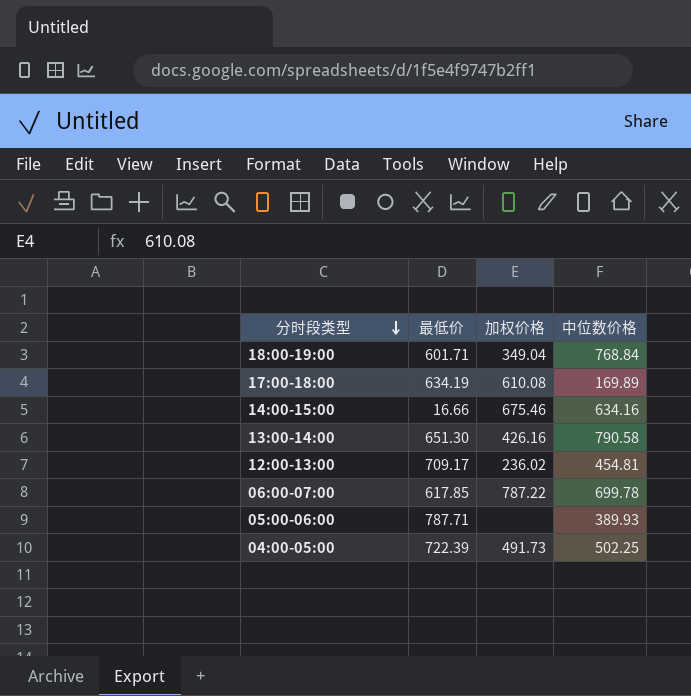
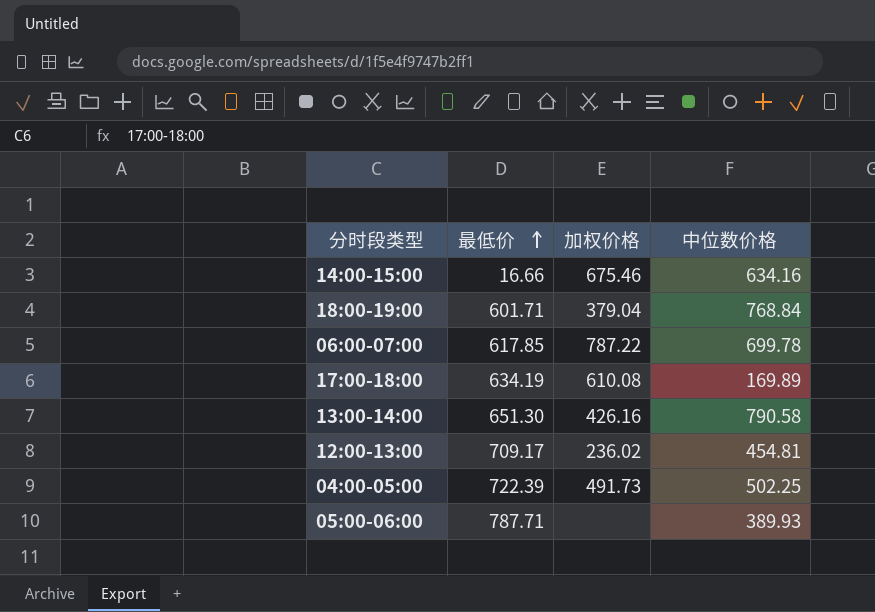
row order: 分时段类型 descending -> 最低价 ascending
18:00-19:00 | 加权价格: 349.04 -> 379.04

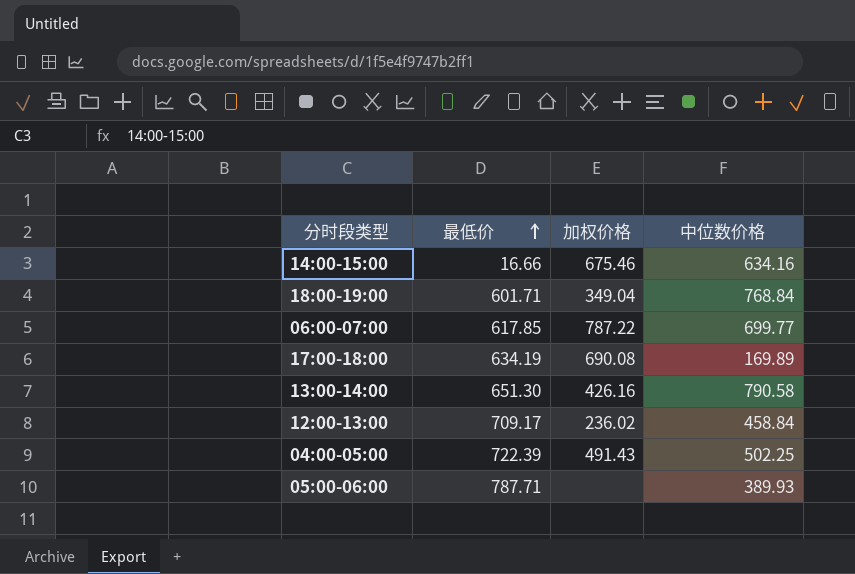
18:00-19:00 | 加权价格: 379.04 -> 349.04
06:00-07:00 | 中位数价格: 699.78 -> 699.77
17:00-18:00 | 加权价格: 610.08 -> 690.08
12:00-13:00 | 中位数价格: 454.81 -> 458.84
04:00-05:00 | 加权价格: 491.73 -> 491.43

